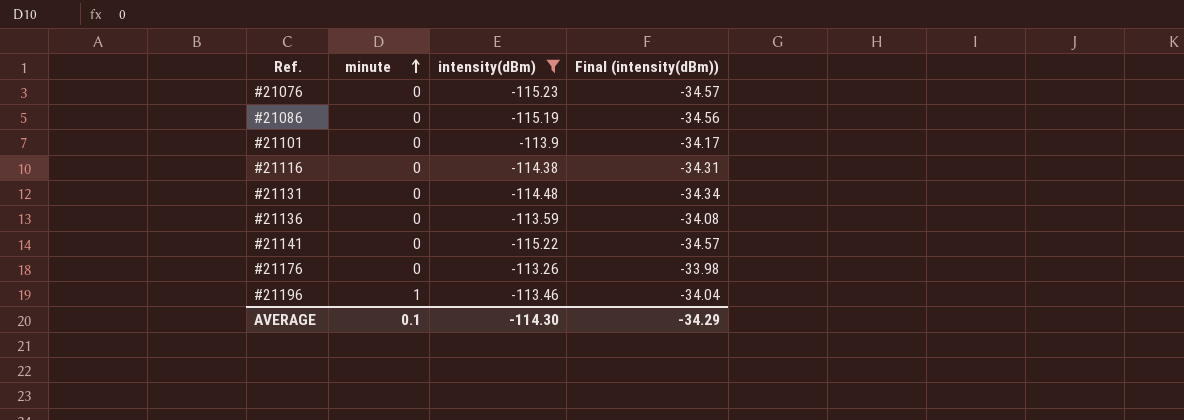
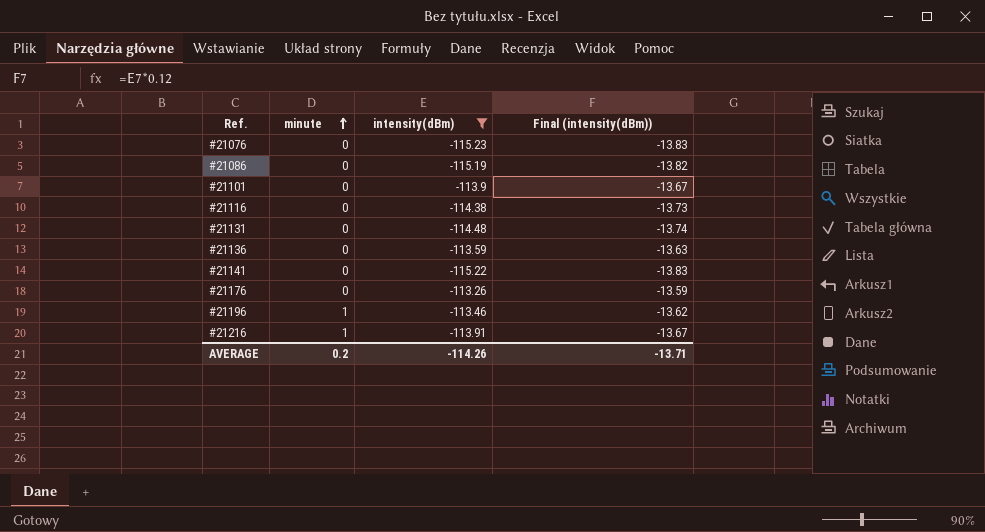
column Final (intensity(dBm)) | formula: [intensity(dBm)] * 0.3 -> [intensity(dBm)] * 0.12
row #21216: none -> 1 | -113.91 | -13.67
AVERAGE | minute: 0.1 -> 0.2
AVERAGE | intensity(dBm): -114.30 -> -114.26
AVERAGE | Final (intensity(dBm)): -34.29 -> -13.71

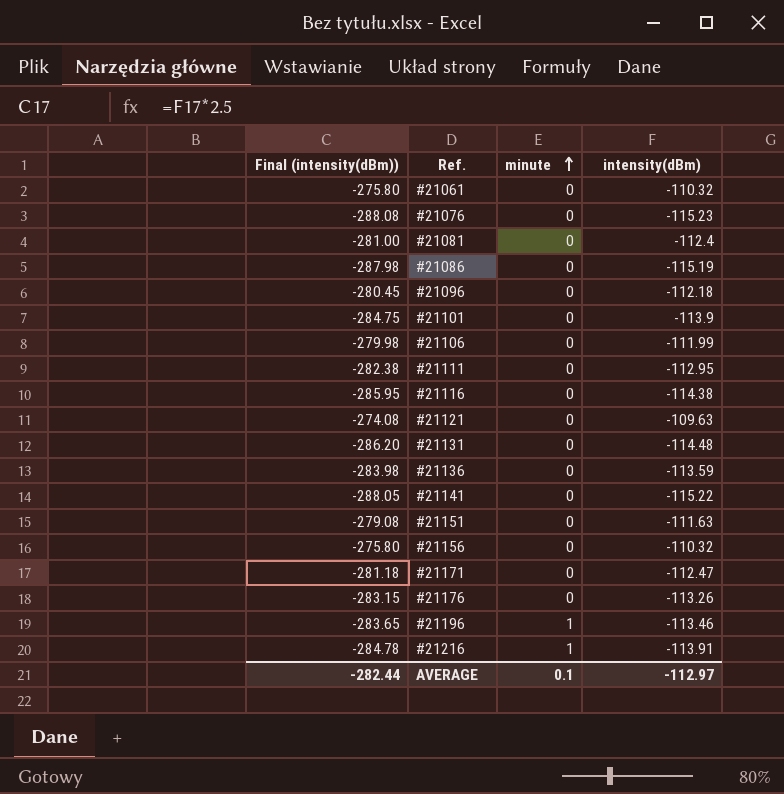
filter: intensity(dBm) <= -113.26 -> none
column Final (intensity(dBm)) | formula: [intensity(dBm)] * 0.12 -> [intensity(dBm)] * 2.5
column Final (intensity(dBm)) | position: 4 -> 1
AVERAGE | Final (intensity(dBm)): -13.71 -> -282.44
AVERAGE | minute: 0.2 -> 0.1
AVERAGE | intensity(dBm): -114.26 -> -112.97

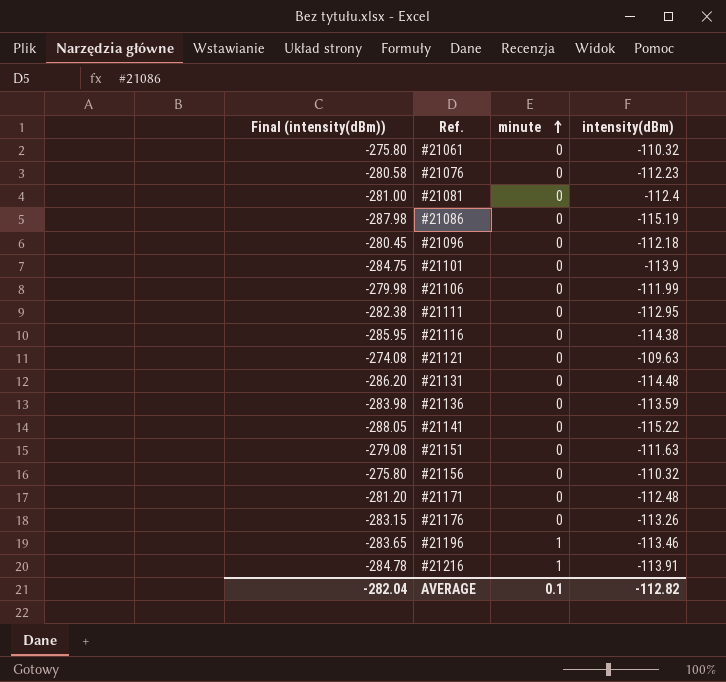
#21076 | Final (intensity(dBm)): -288.08 -> -280.58
#21076 | intensity(dBm): -115.23 -> -112.23
#21171 | Final (intensity(dBm)): -281.18 -> -281.20
#21171 | intensity(dBm): -112.47 -> -112.48
AVERAGE | Final (intensity(dBm)): -282.44 -> -282.04
AVERAGE | intensity(dBm): -112.97 -> -112.82

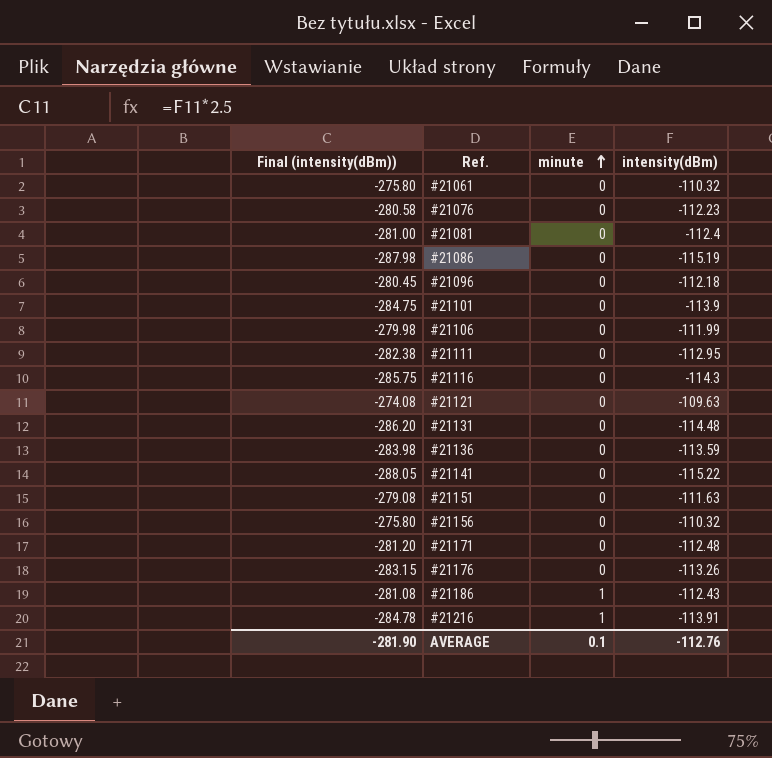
row #21196: -283.65 | 1 | -113.46 -> none
#21116 | Final (intensity(dBm)): -285.95 -> -285.75
#21116 | intensity(dBm): -114.38 -> -114.3
row #21186: none -> -281.08 | 1 | -112.43
AVERAGE | Final (intensity(dBm)): -282.04 -> -281.90
AVERAGE | intensity(dBm): -112.82 -> -112.76

